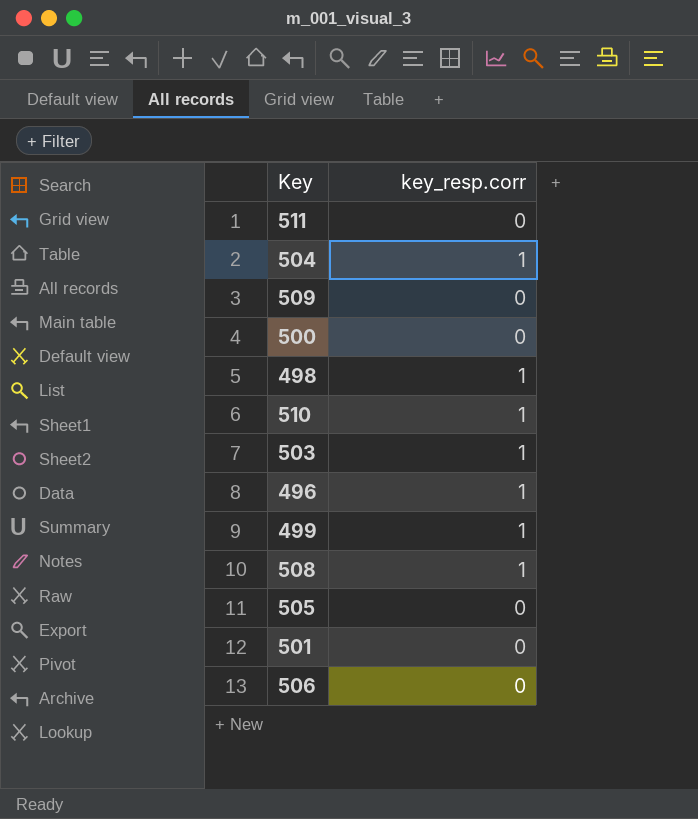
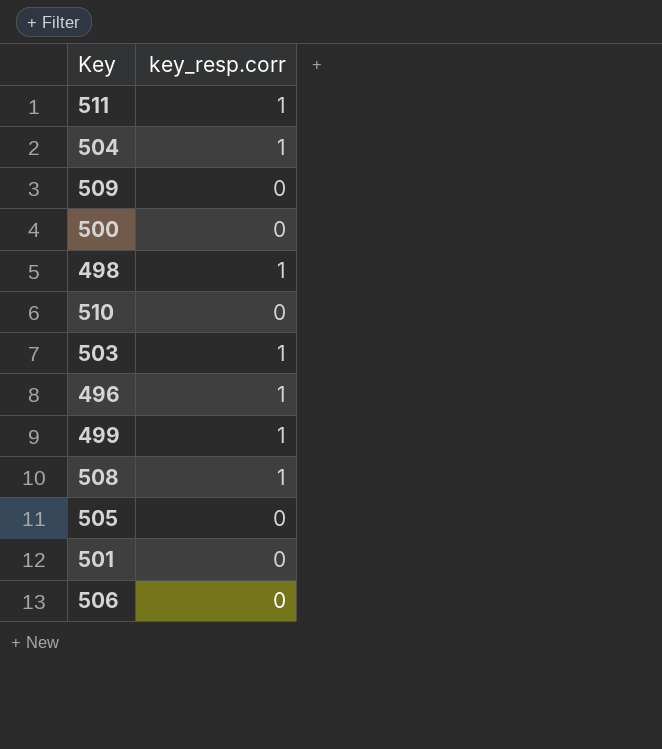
511 | key_resp.corr: 0 -> 1
510 | key_resp.corr: 1 -> 0

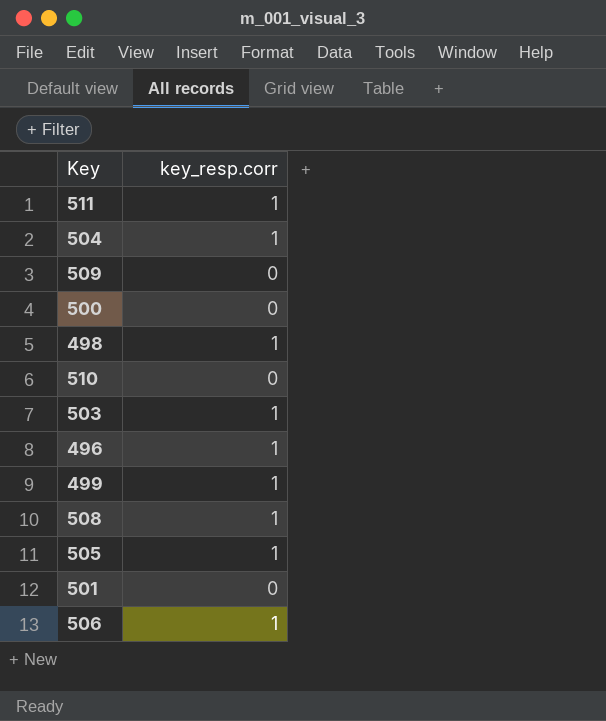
505 | key_resp.corr: 0 -> 1
506 | key_resp.corr: 0 -> 1

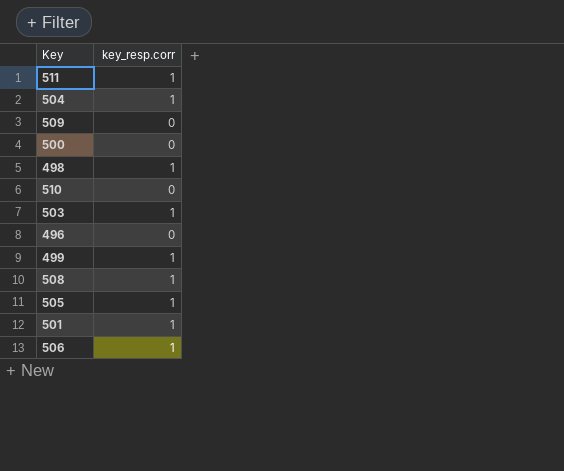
496 | key_resp.corr: 1 -> 0
501 | key_resp.corr: 0 -> 1

